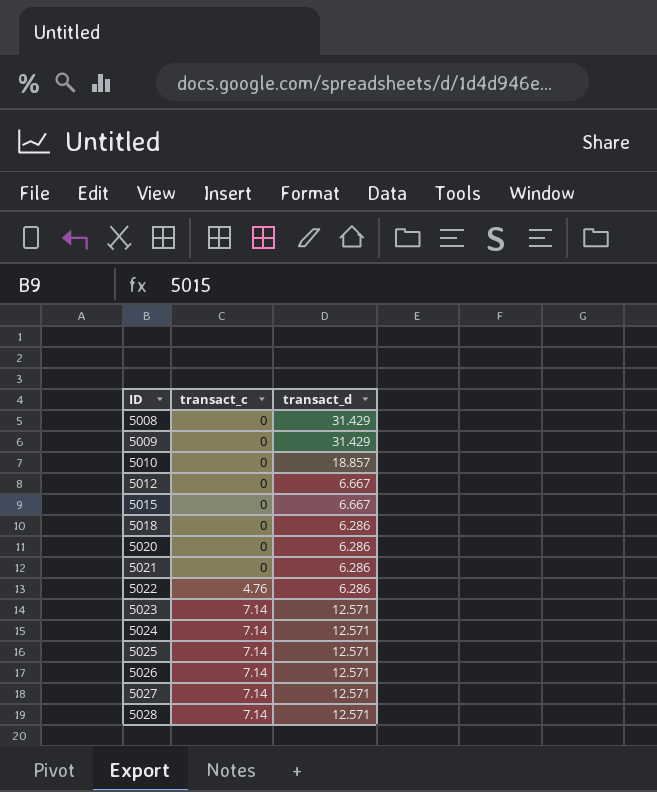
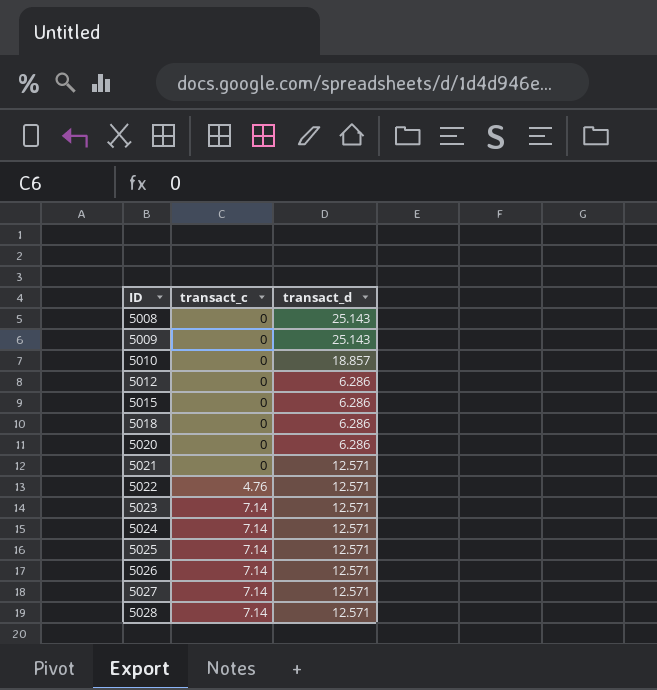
5008 | transact_d: 31.429 -> 25.143
5009 | transact_d: 31.429 -> 25.143
5012 | transact_d: 6.667 -> 6.286
5015 | transact_d: 6.667 -> 6.286
5021 | transact_d: 6.286 -> 12.571
5022 | transact_d: 6.286 -> 12.571

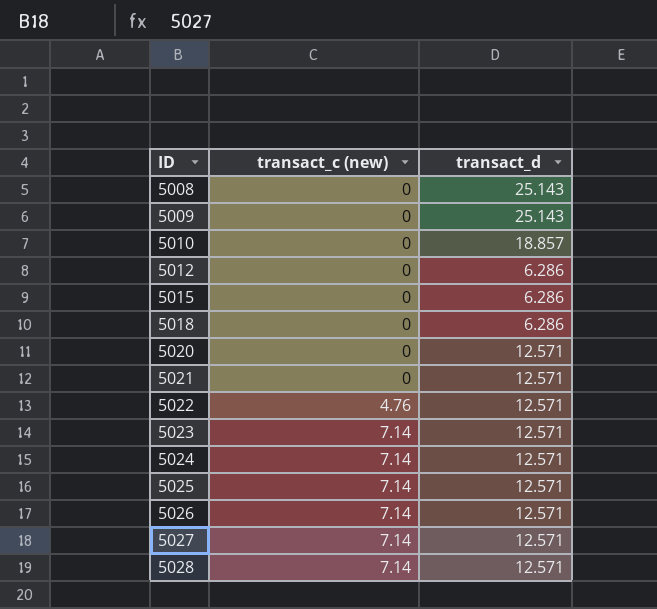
column name: transact_c -> transact_c (new)
5020 | transact_d: 6.286 -> 12.571

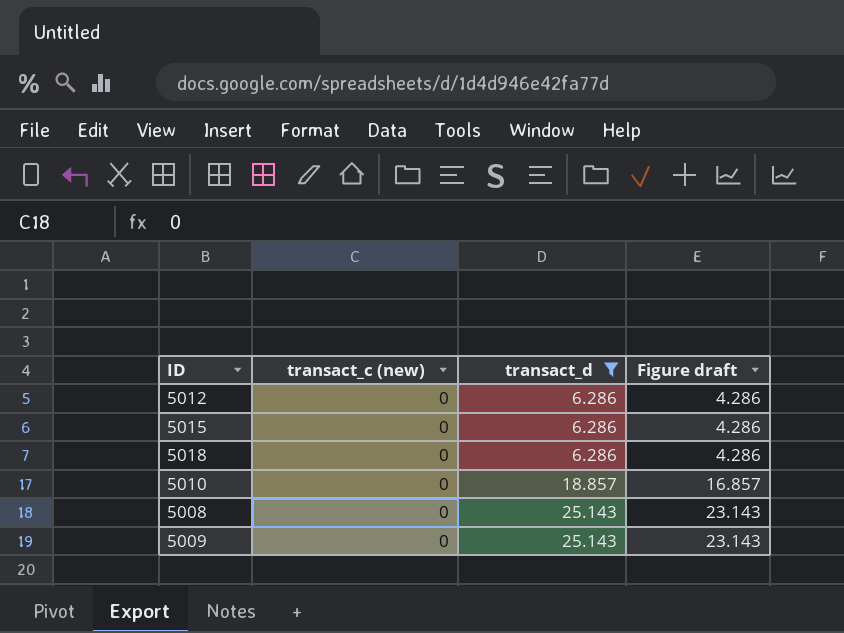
filter: none -> transact_d != 12.571
row order: ID ascending -> transact_d ascending
column Figure draft | formula: none -> [transact_d] - 2

